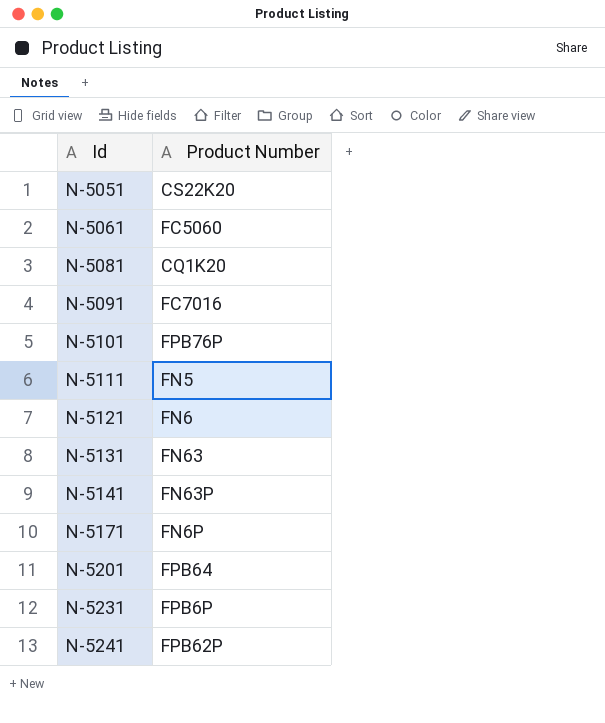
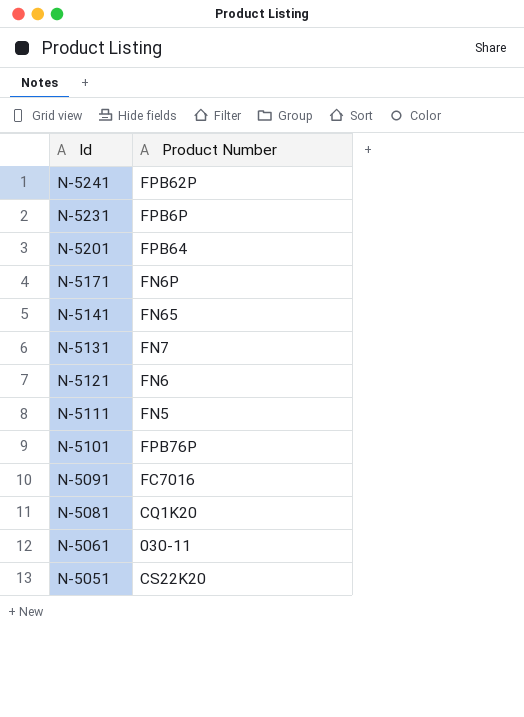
row order: Id ascending -> Id descending
N-5141 | Product Number: FN63P -> FN65
N-5131 | Product Number: FN63 -> FN7
N-5061 | Product Number: FC5060 -> 030-11

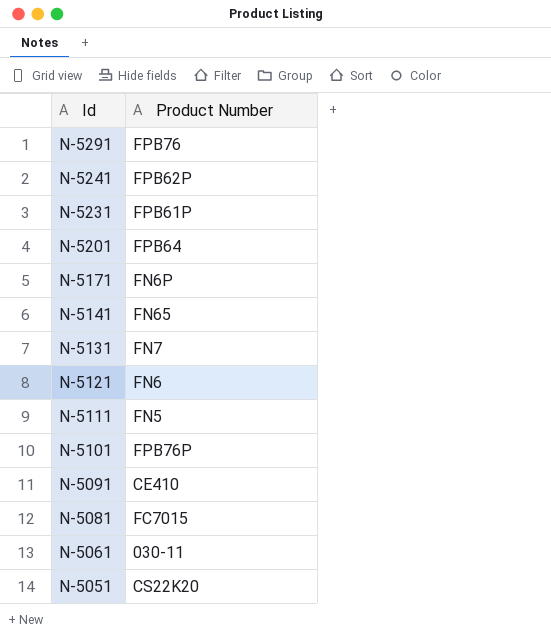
row N-5291: none -> FPB76
N-5231 | Product Number: FPB6P -> FPB61P
N-5091 | Product Number: FC7016 -> CE410
N-5081 | Product Number: CQ1K20 -> FC7015

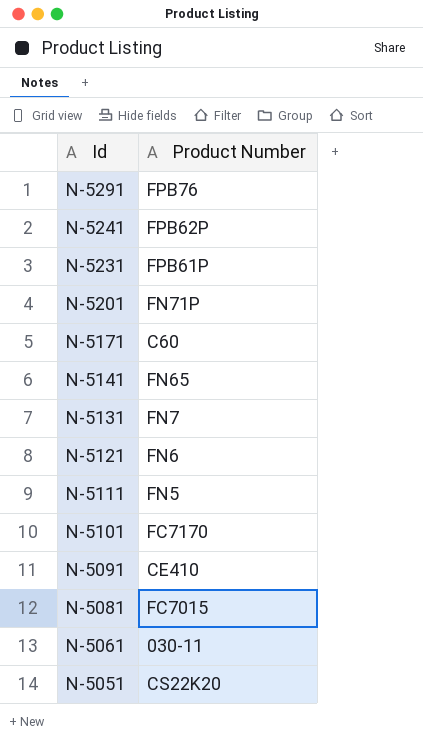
N-5201 | Product Number: FPB64 -> FN71P
N-5171 | Product Number: FN6P -> C60
N-5101 | Product Number: FPB76P -> FC7170

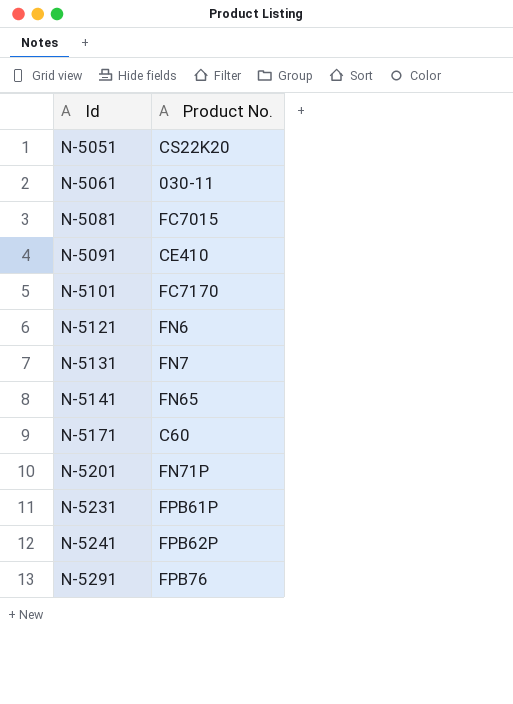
row order: Id descending -> Id ascending
column name: Product Number -> Product No.
row N-5111: FN5 -> none

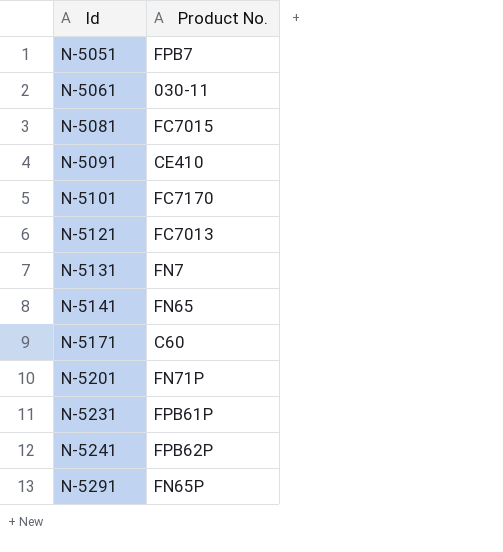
N-5051 | Product No.: CS22K20 -> FPB7
N-5121 | Product No.: FN6 -> FC7013
N-5291 | Product No.: FPB76 -> FN65P

